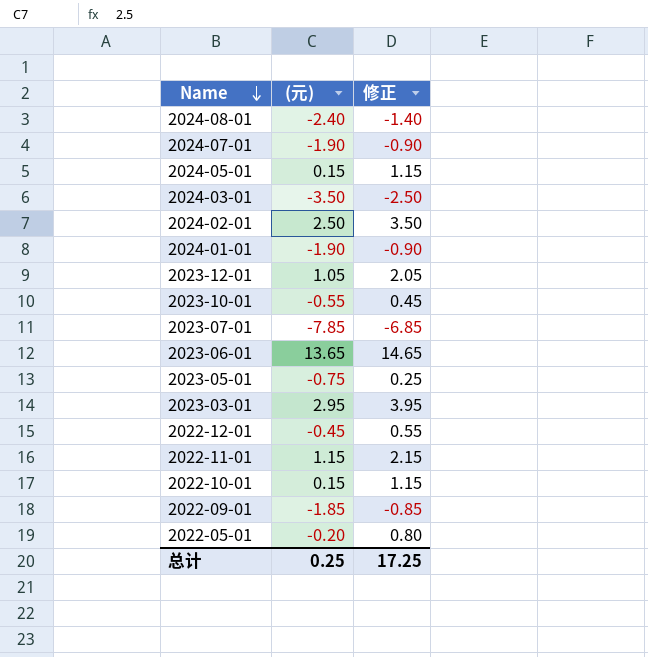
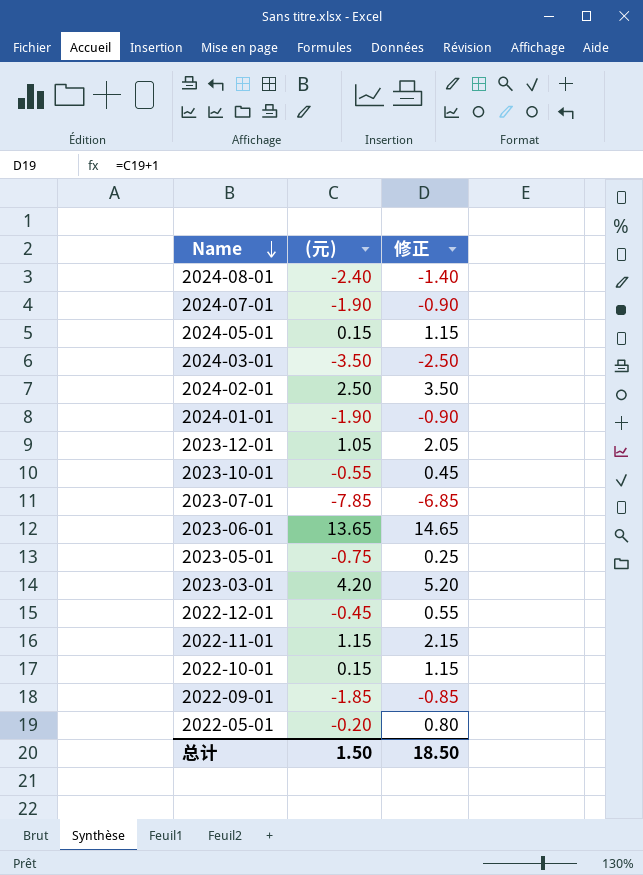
2023-03-01 | (元): 2.95 -> 4.20
2023-03-01 | 修正: 3.95 -> 5.20
总计 | (元): 0.25 -> 1.50
总计 | 修正: 17.25 -> 18.50

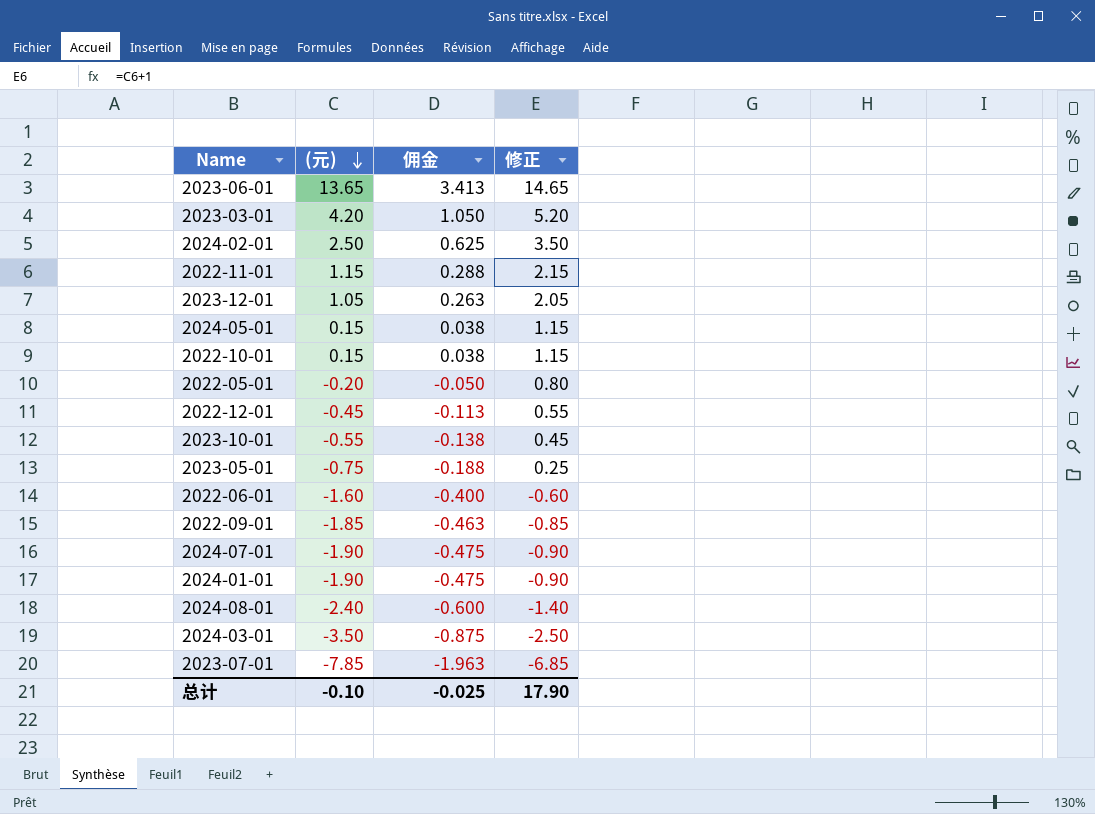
row order: Name descending -> (元) descending
column 佣金 | formula: none -> [(元)] * 0.25
row 2022-06-01: none -> -1.60 | -0.400 | -0.60
总计 | (元): 1.50 -> -0.10
总计 | 修正: 18.50 -> 17.90

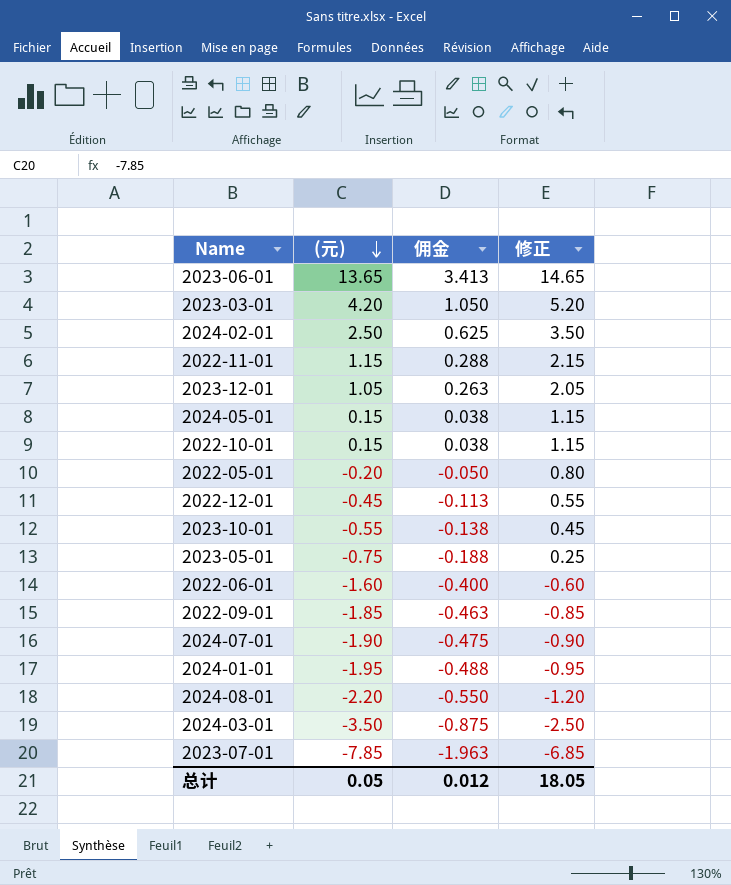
2024-01-01 | (元): -1.90 -> -1.95
2024-01-01 | 佣金: -0.475 -> -0.488
2024-01-01 | 修正: -0.90 -> -0.95
2024-08-01 | (元): -2.40 -> -2.20
2024-08-01 | 佣金: -0.600 -> -0.550
2024-08-01 | 修正: -1.40 -> -1.20
总计 | (元): -0.10 -> 0.05
总计 | 佣金: -0.025 -> 0.012
总计 | 修正: 17.90 -> 18.05

